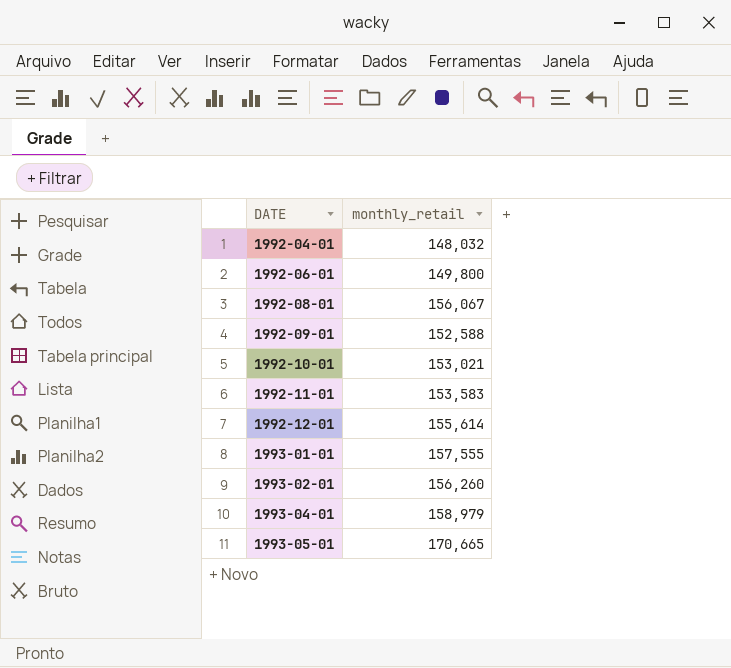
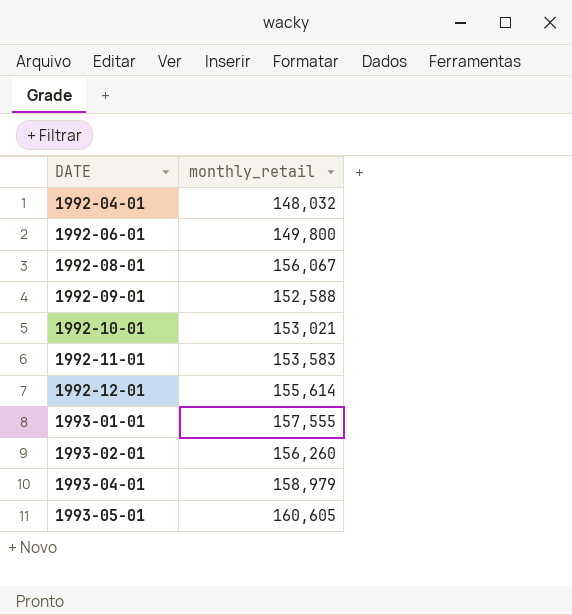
1993-05-01 | monthly_retail: 170,665 -> 160,605

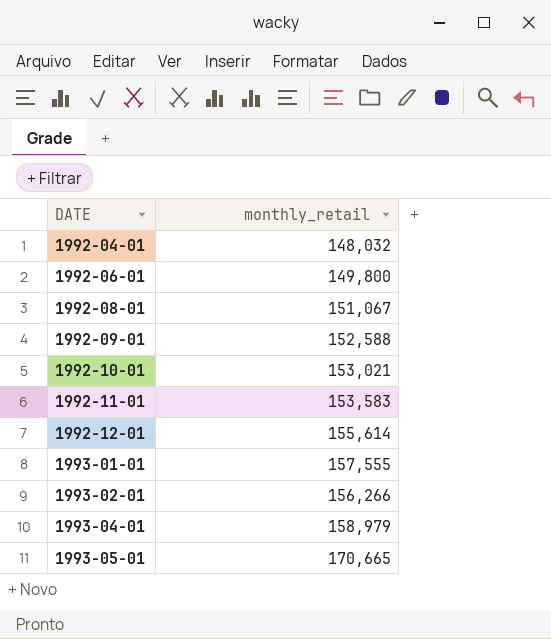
1992-08-01 | monthly_retail: 156,067 -> 151,067
1993-02-01 | monthly_retail: 156,260 -> 156,266
1993-05-01 | monthly_retail: 160,605 -> 170,665

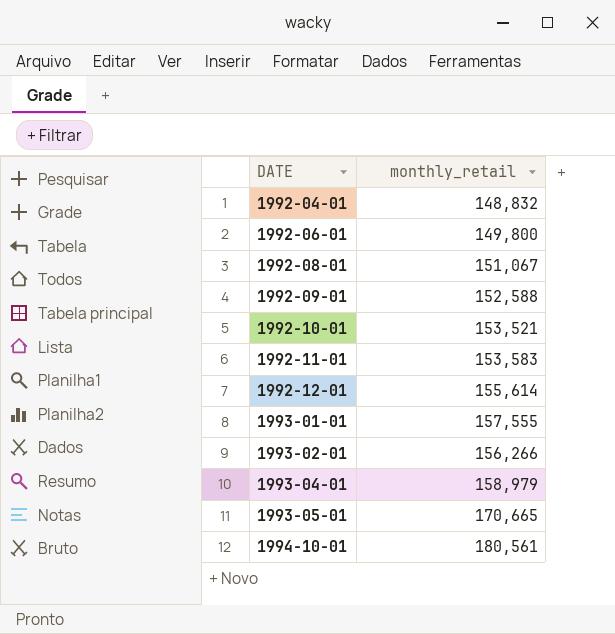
1992-04-01 | monthly_retail: 148,032 -> 148,832
1992-10-01 | monthly_retail: 153,021 -> 153,521
row 1994-10-01: none -> 180,561

